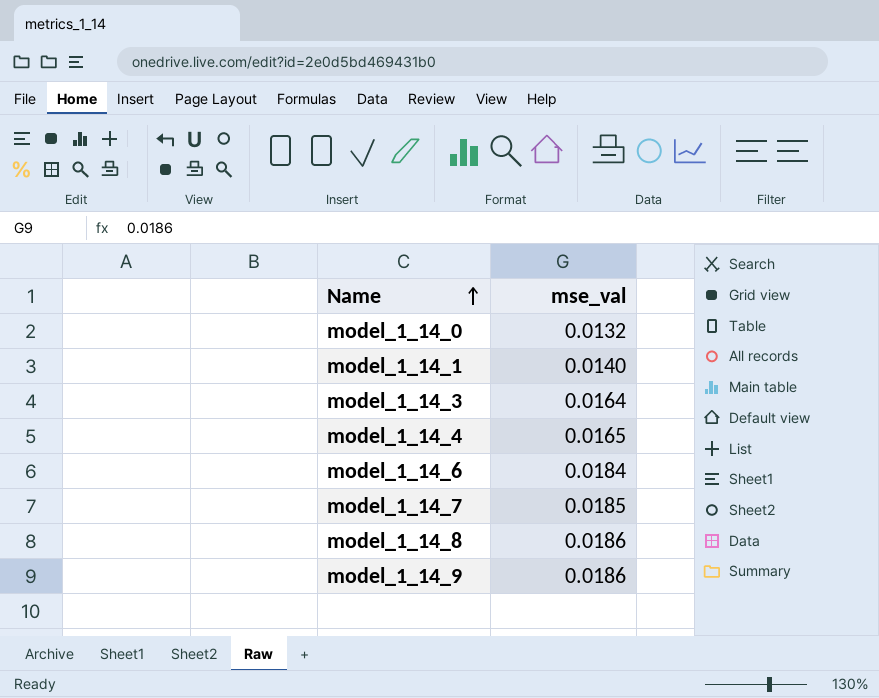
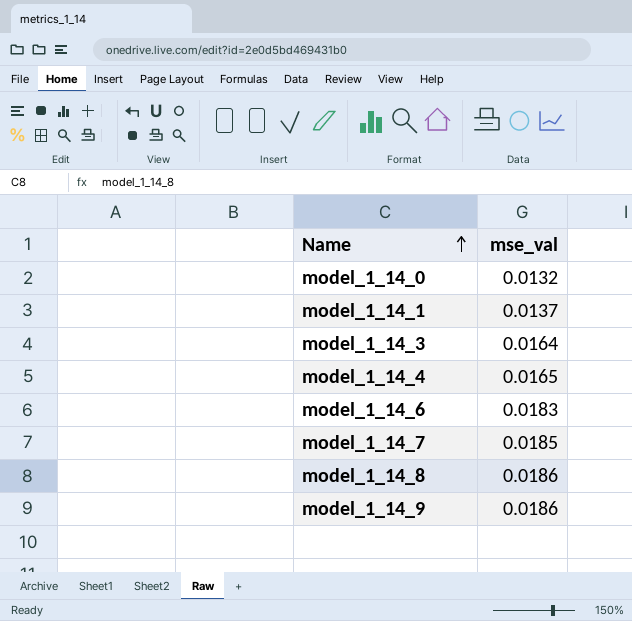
model_1_14_1 | mse_val: 0.0140 -> 0.0137
model_1_14_6 | mse_val: 0.0184 -> 0.0183

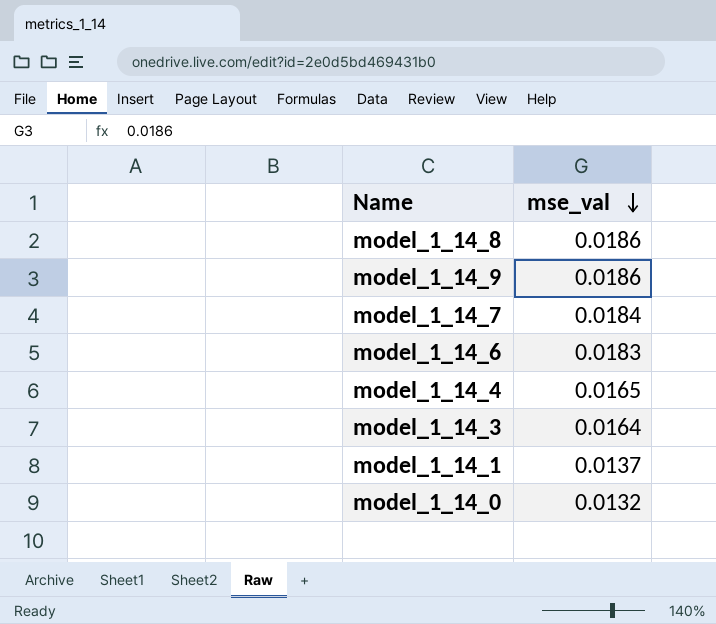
row order: Name ascending -> mse_val descending
model_1_14_7 | mse_val: 0.0185 -> 0.0184

